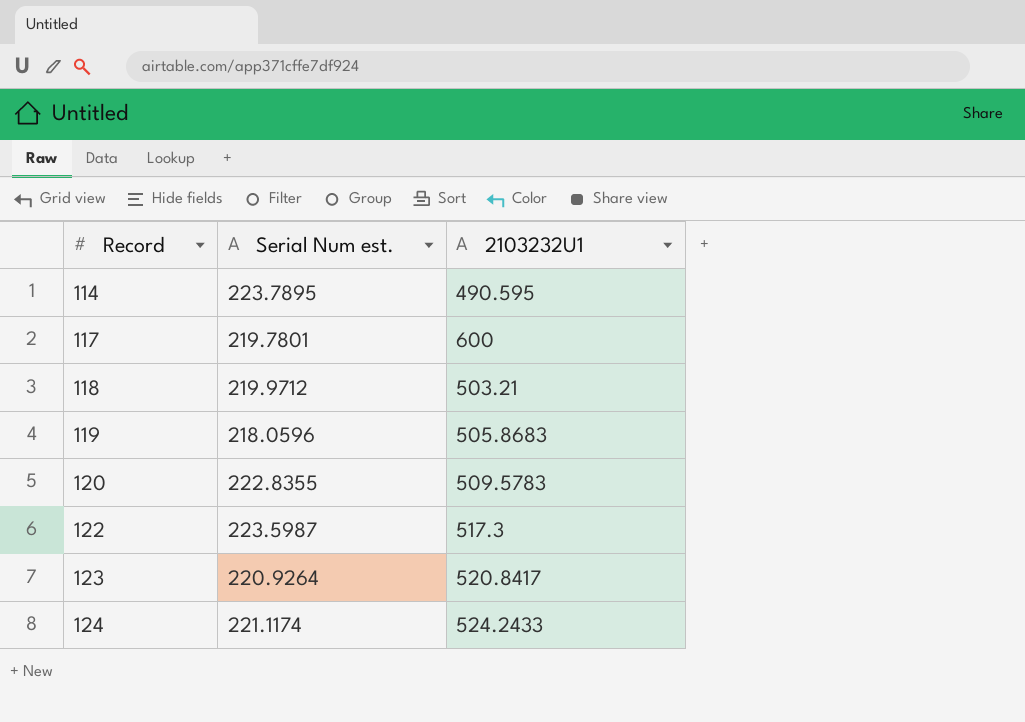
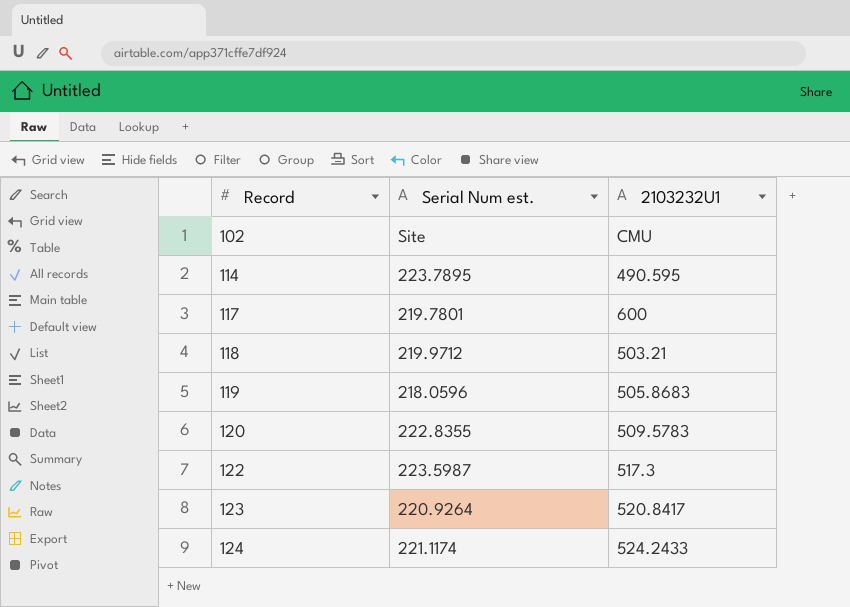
row 102: none -> Site | CMU

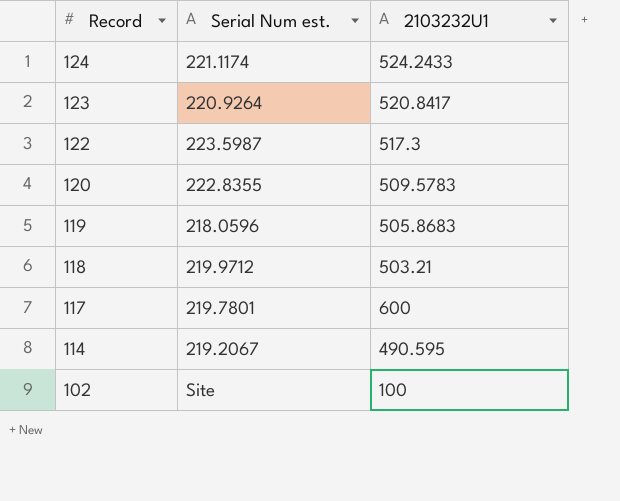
row order: Record ascending -> Record descending
114 | Serial Num est.: 223.7895 -> 219.2067
102 | 2103232U1: CMU -> 100

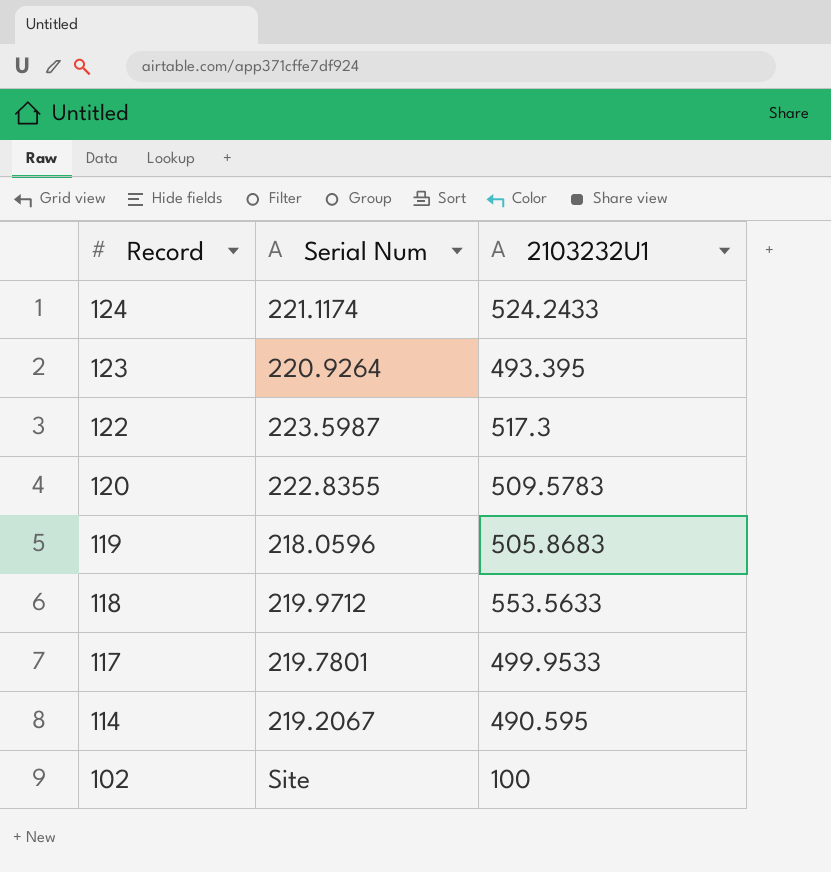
column name: Serial Num est. -> Serial Num
123 | 2103232U1: 520.8417 -> 493.395
118 | 2103232U1: 503.21 -> 553.5633
117 | 2103232U1: 600 -> 499.9533

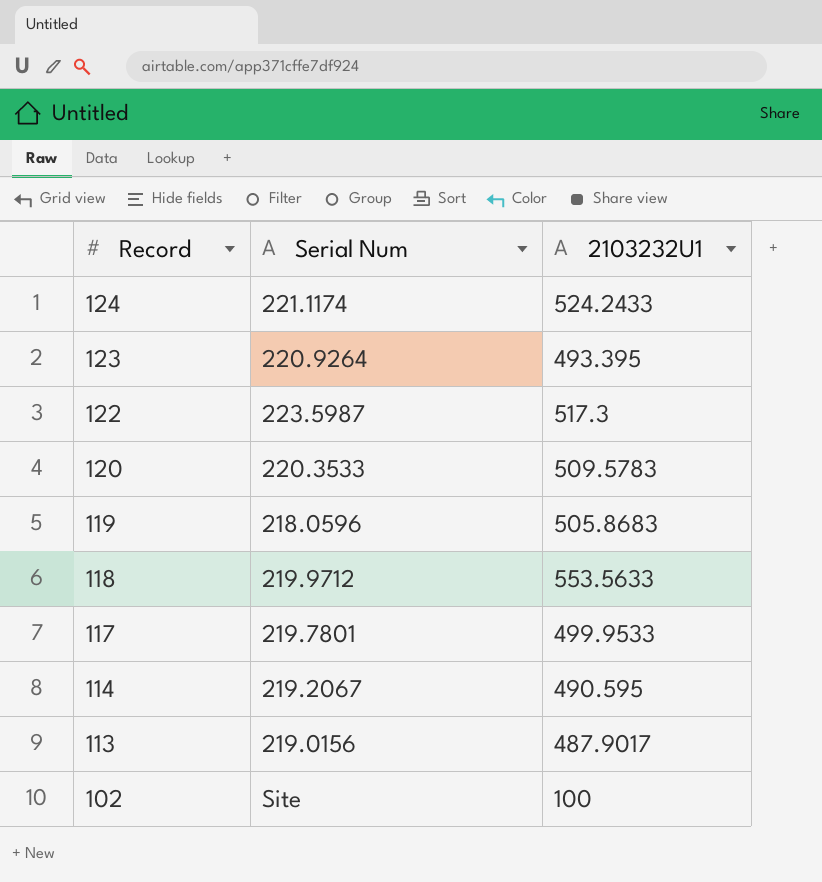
120 | Serial Num: 222.8355 -> 220.3533
row 113: none -> 219.0156 | 487.9017

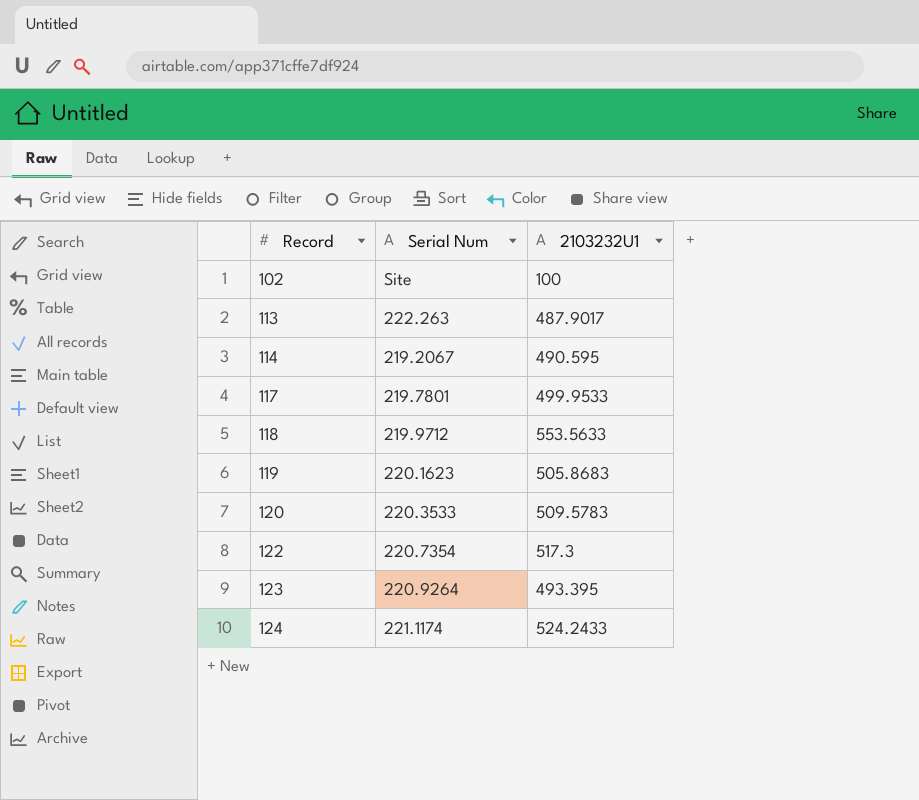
row order: Record descending -> Record ascending
113 | Serial Num: 219.0156 -> 222.263
119 | Serial Num: 218.0596 -> 220.1623
122 | Serial Num: 223.5987 -> 220.7354

